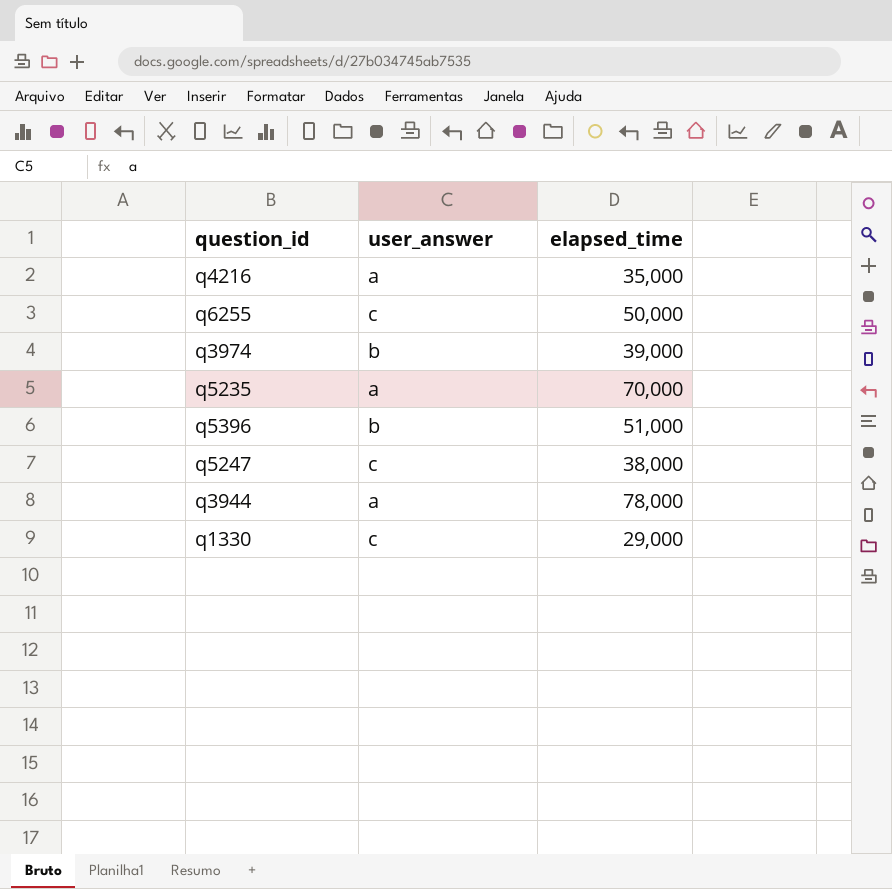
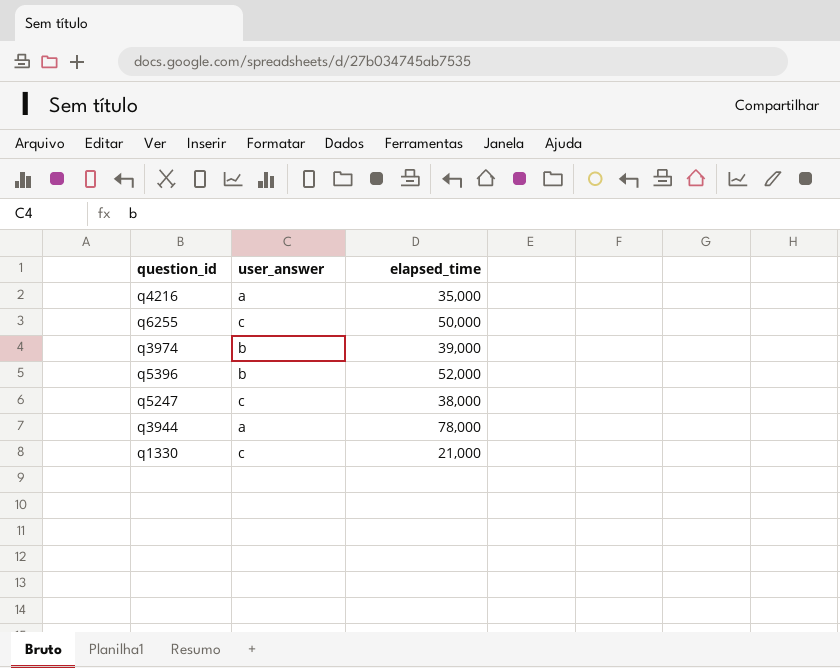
row q5235: a | 70,000 -> none
q5396 | elapsed_time: 51,000 -> 52,000
q1330 | elapsed_time: 29,000 -> 21,000

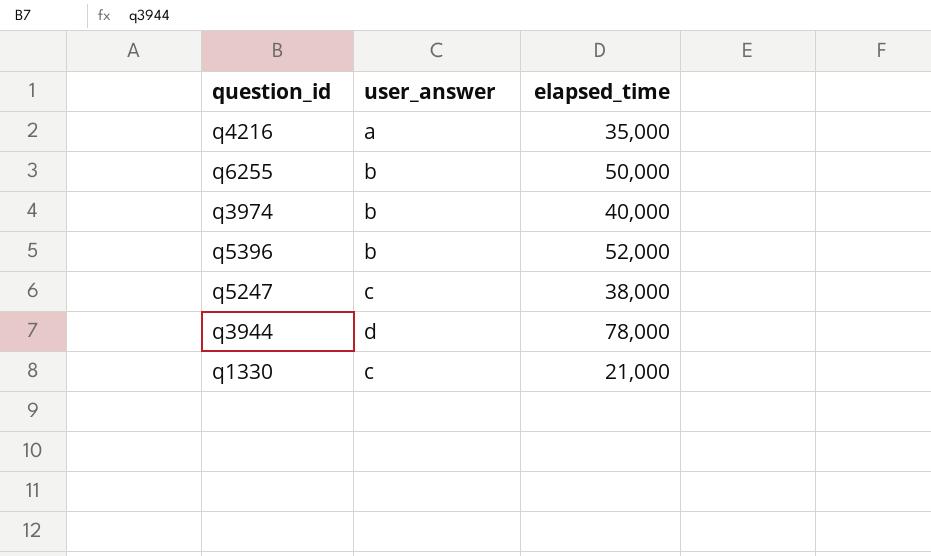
q6255 | user_answer: c -> b
q3974 | elapsed_time: 39,000 -> 40,000
q3944 | user_answer: a -> d

